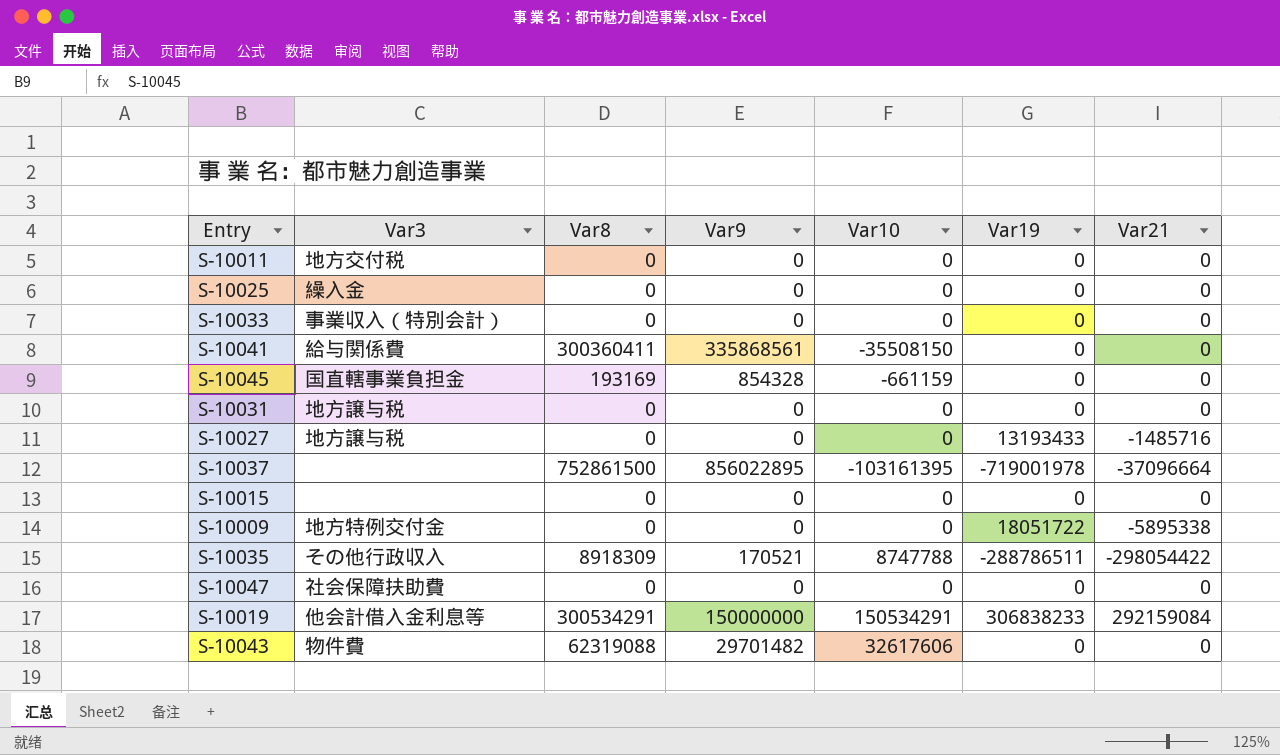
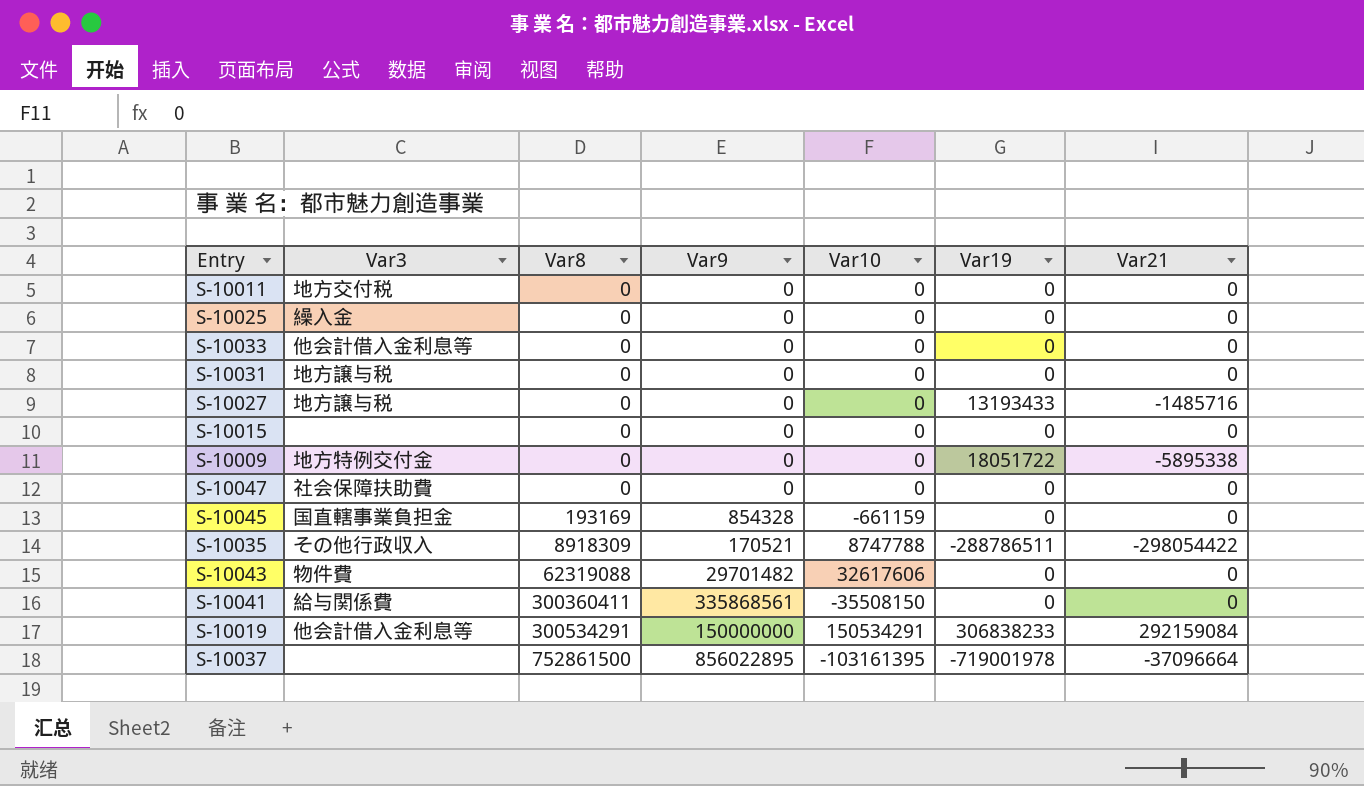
row order: none -> Var8 ascending
S-10033 | Var3: 事業収入（特別会計） -> 他会計借入金利息等

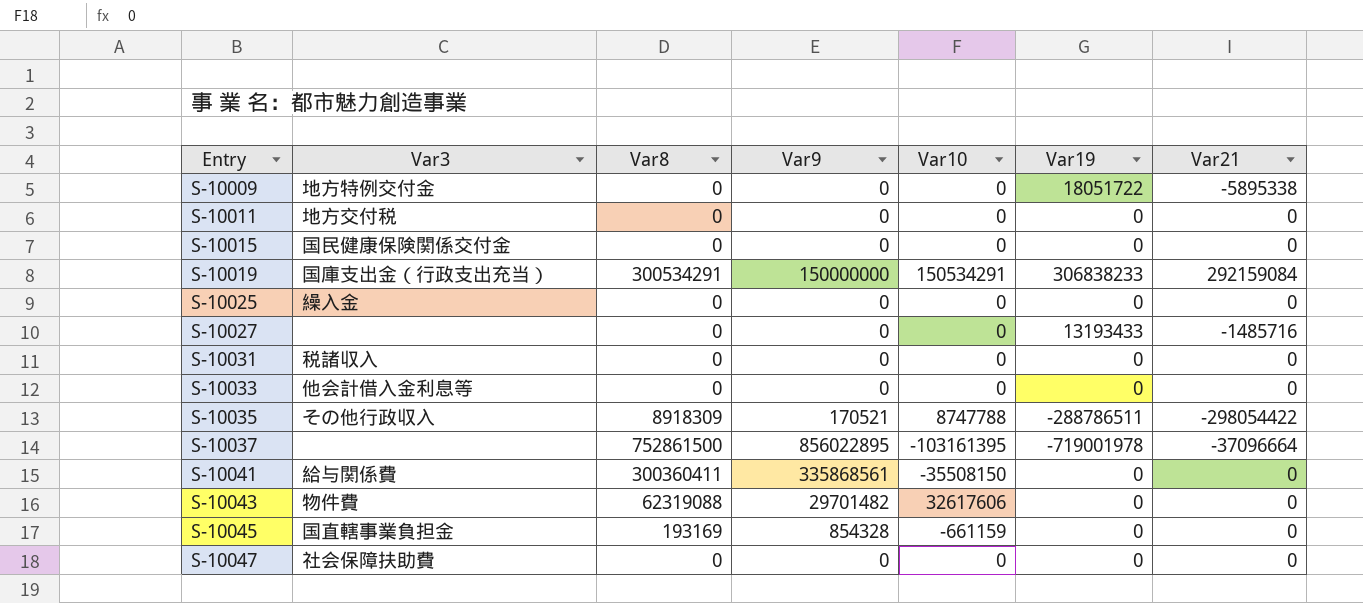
row order: Var8 ascending -> Entry ascending
S-10015 | Var3: none -> 国民健康保険関係交付金
S-10019 | Var3: 他会計借入金利息等 -> 国庫支出金（行政支出充当）
S-10027 | Var3: 地方譲与税 -> none
S-10031 | Var3: 地方譲与税 -> 税諸収入

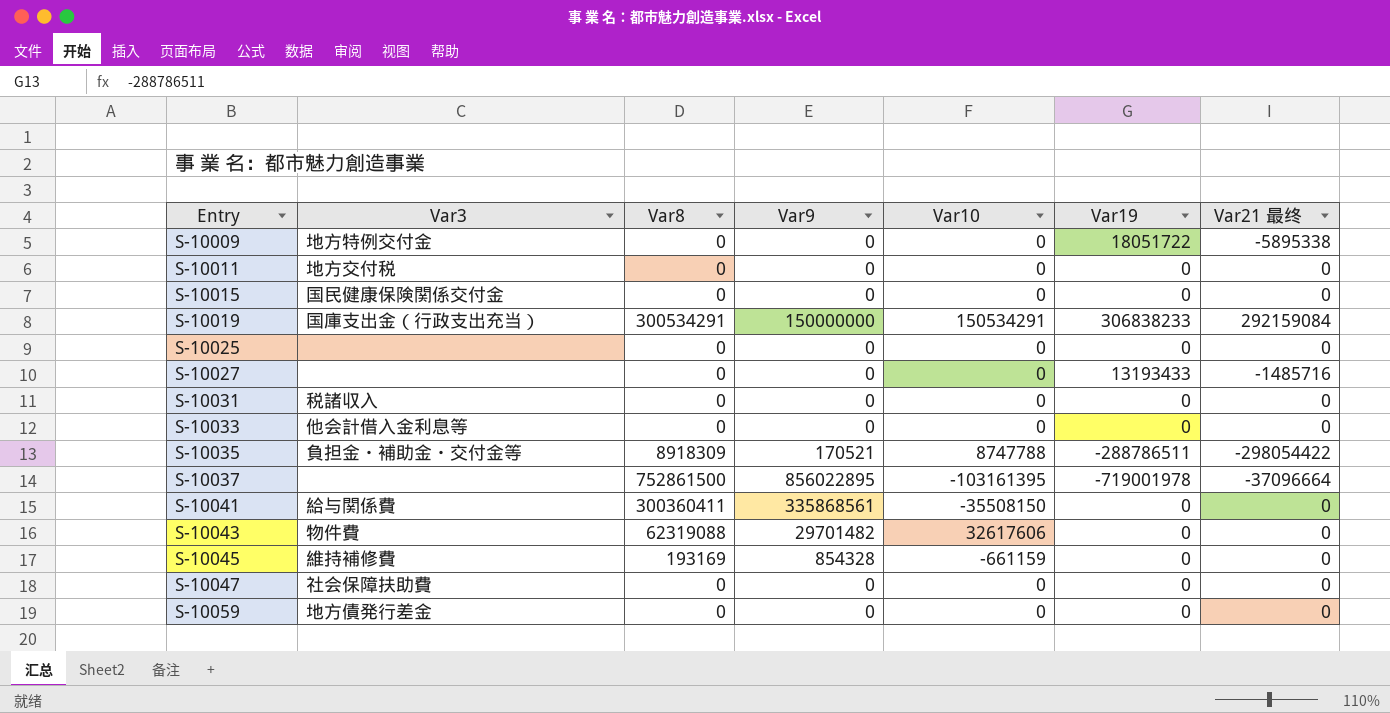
column name: Var21 -> Var21 最终
S-10025 | Var3: 繰入金 -> none
S-10035 | Var3: その他行政収入 -> 負担金・補助金・交付金等
S-10045 | Var3: 国直轄事業負担金 -> 維持補修費
row S-10059: none -> 地方債発行差金 | 0 | 0 | 0 | 0 | 0

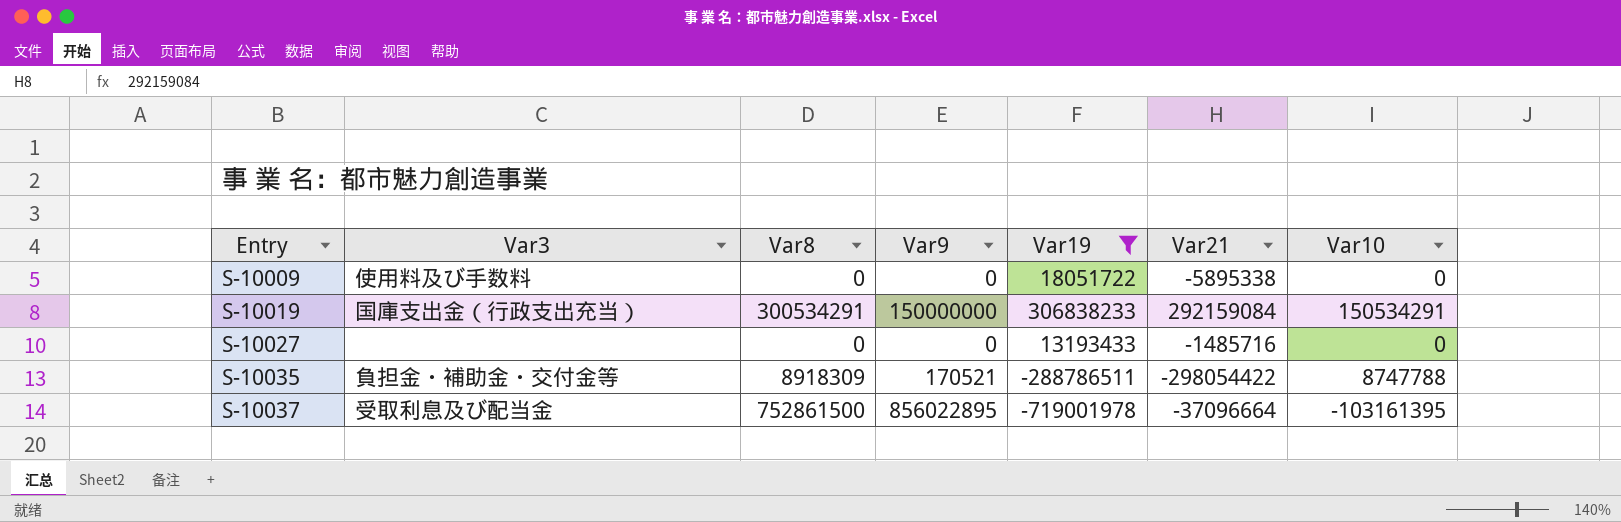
filter: none -> Var19 != 0
column name: Var21 最终 -> Var21
column Var10 | position: 5 -> 7
S-10009 | Var3: 地方特例交付金 -> 使用料及び手数料
S-10037 | Var3: none -> 受取利息及び配当金

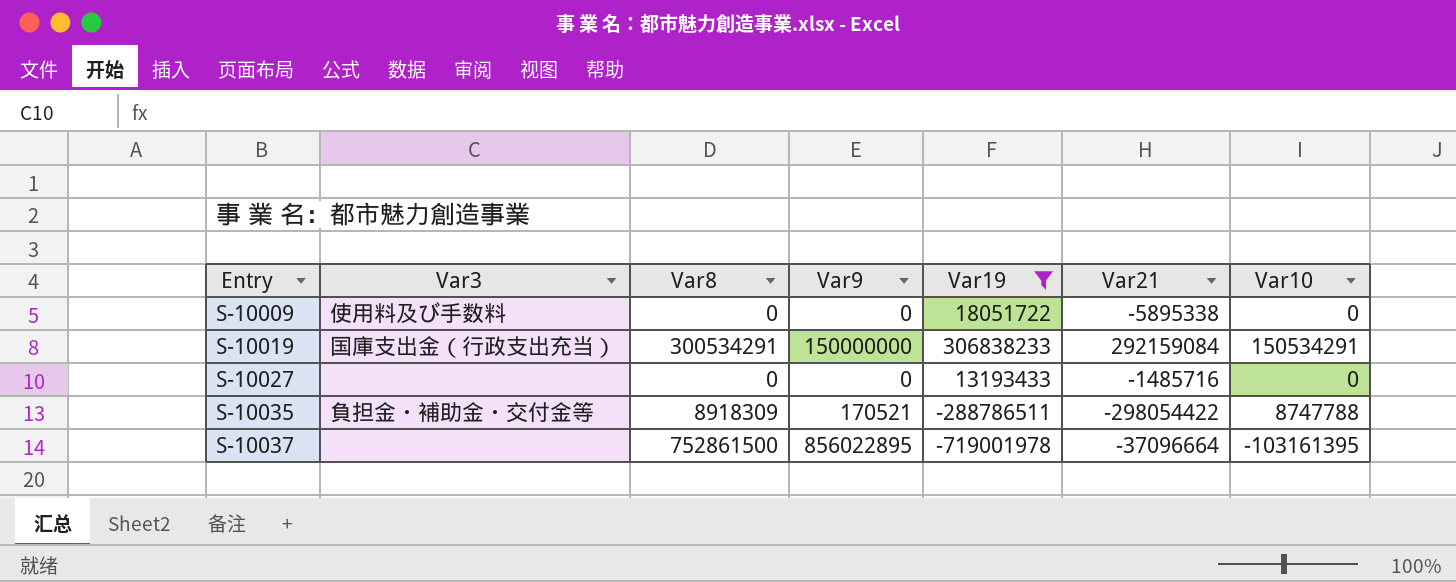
S-10037 | Var3: 受取利息及び配当金 -> none

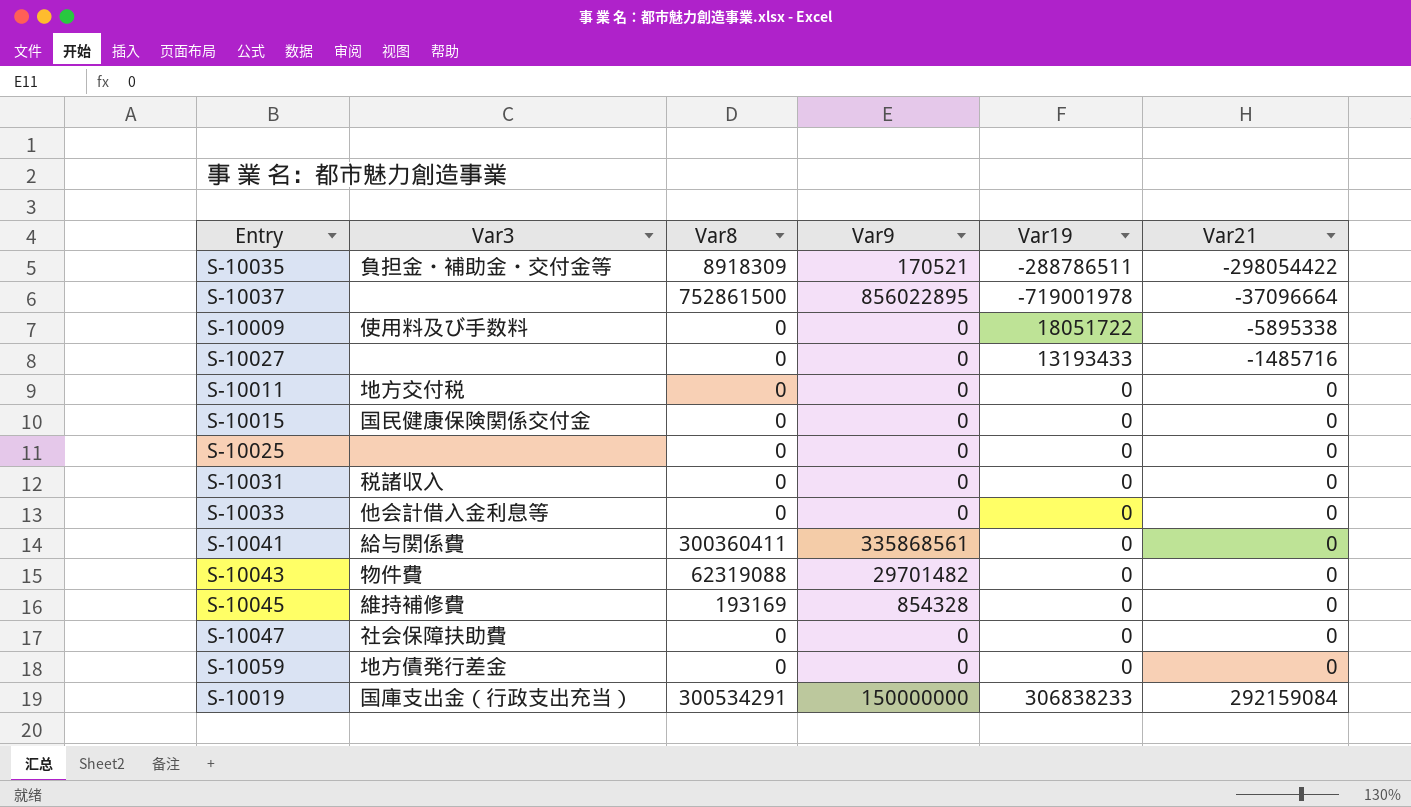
filter: Var19 != 0 -> none
row order: Entry ascending -> Var21 ascending
column Var10 | position: 7 -> none

